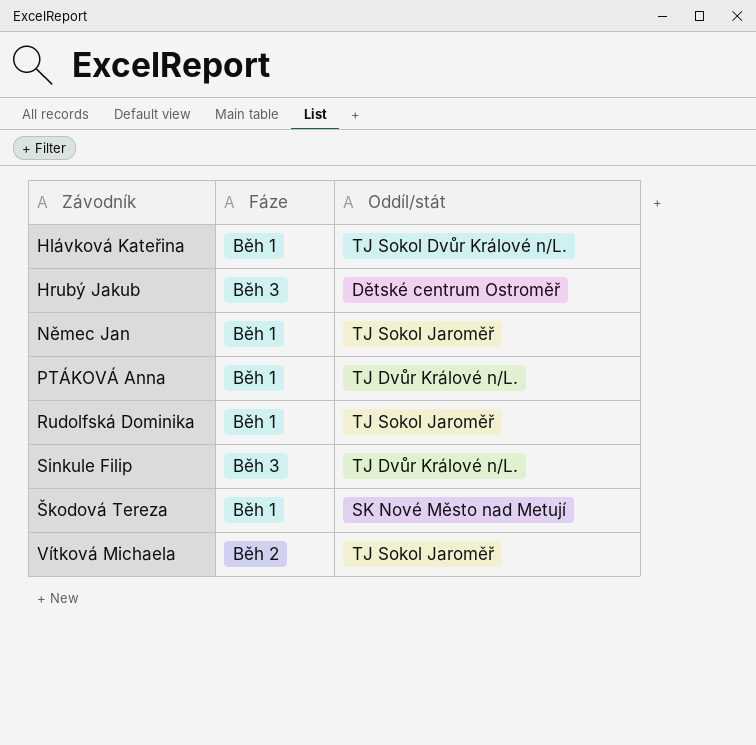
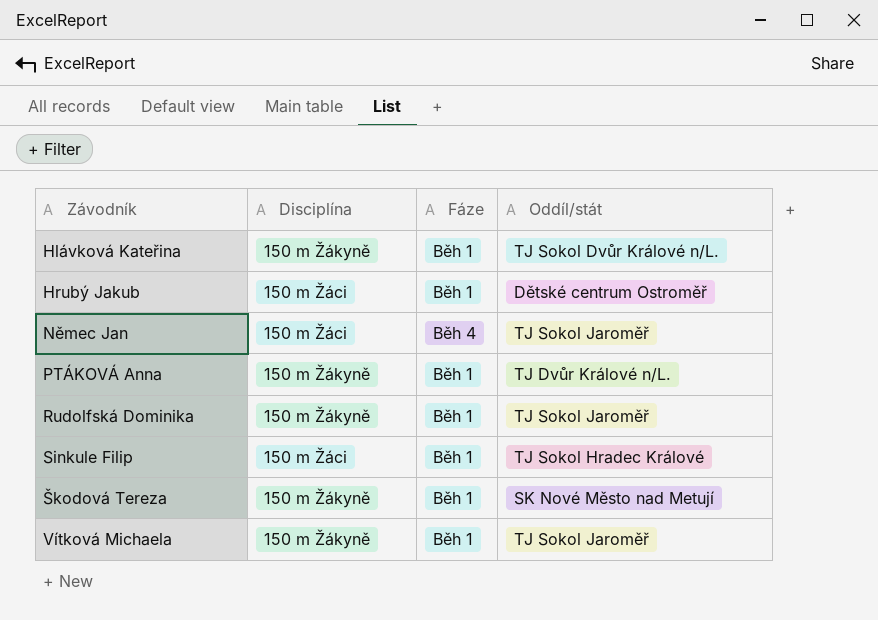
column Disciplína | position: none -> 2
Hrubý Jakub | Fáze: Běh 3 -> Běh 1
Němec Jan | Fáze: Běh 1 -> Běh 4
Sinkule Filip | Fáze: Běh 3 -> Běh 1
Sinkule Filip | Oddíl/stát: TJ Dvůr Králové n/L. -> TJ Sokol Hradec Králové
Vítková Michaela | Fáze: Běh 2 -> Běh 1

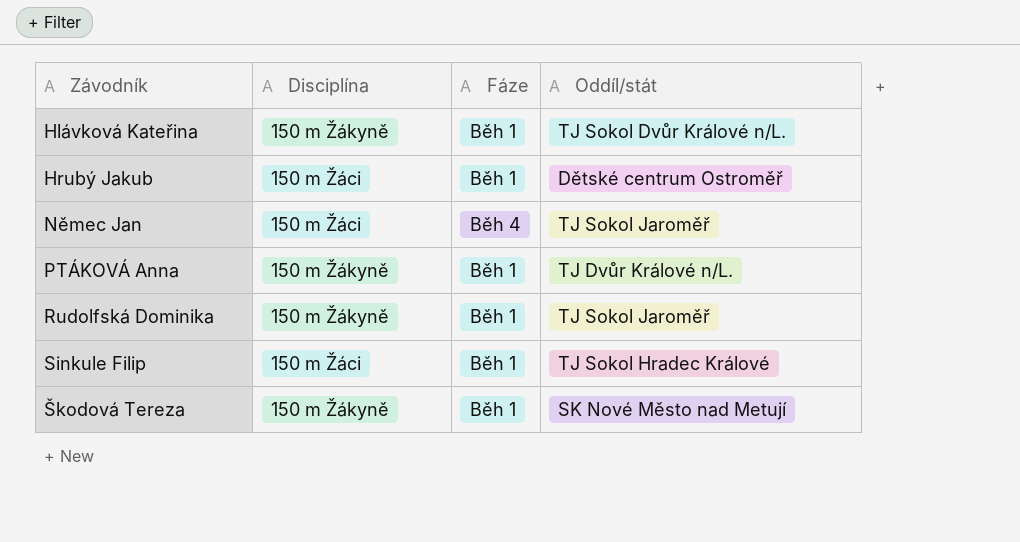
row Vítková Michaela: 150 m Žákyně | Běh 1 | TJ Sokol Jaroměř -> none

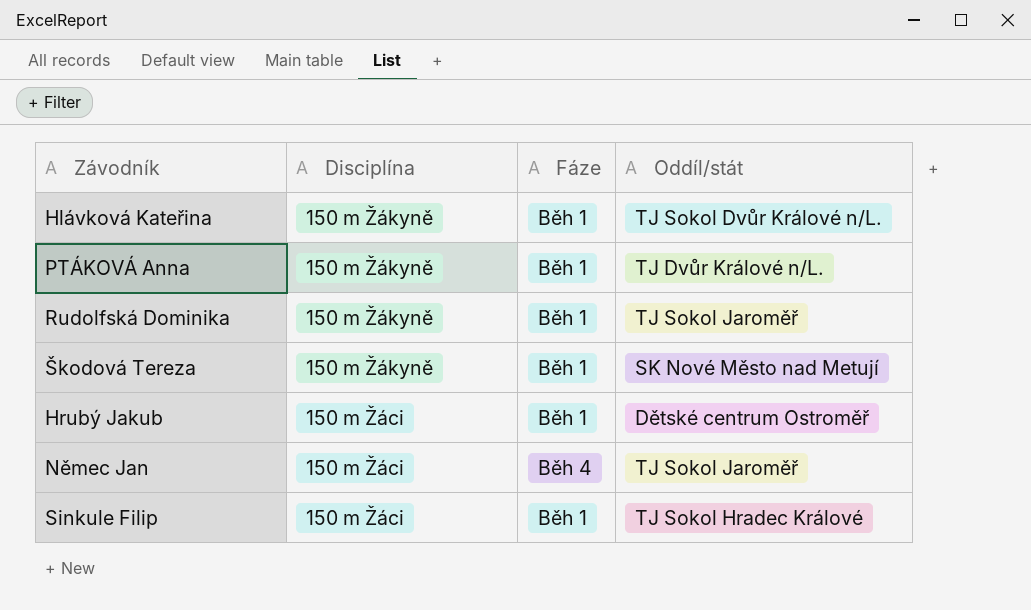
row order: Závodník ascending -> Disciplína descending

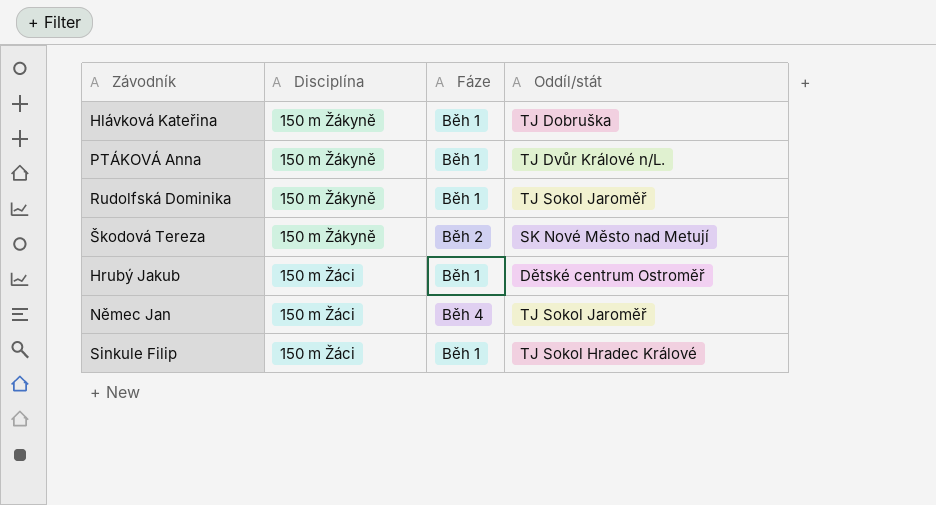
Hlávková Kateřina | Oddíl/stát: TJ Sokol Dvůr Králové n/L. -> TJ Dobruška
Škodová Tereza | Fáze: Běh 1 -> Běh 2

